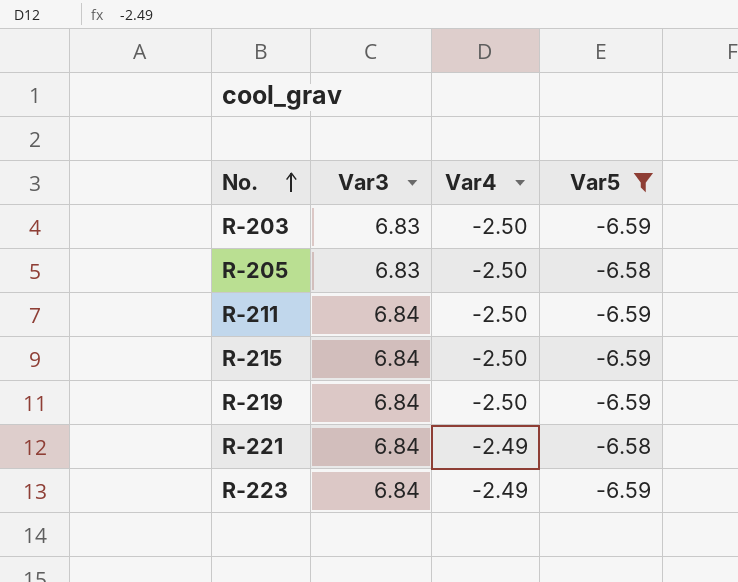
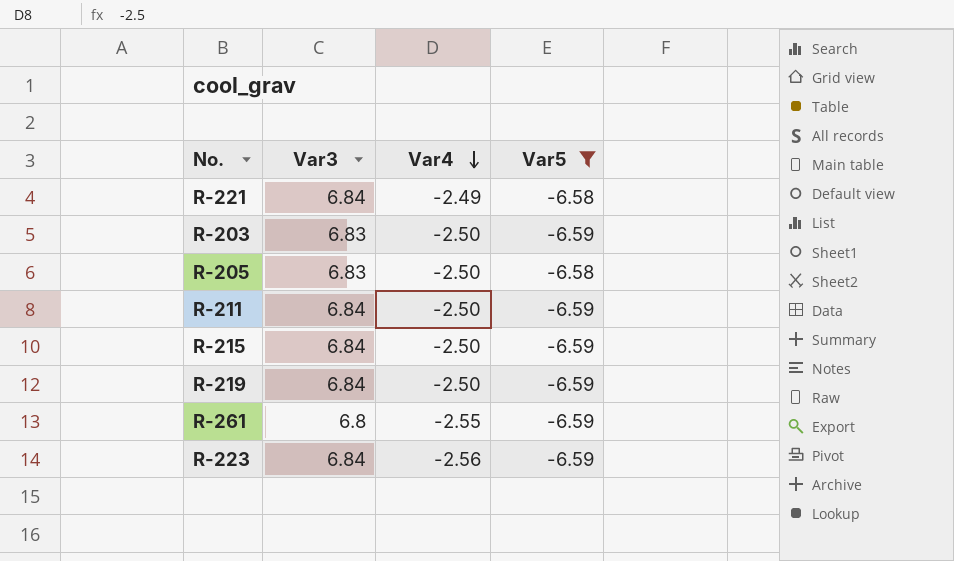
row order: No. ascending -> Var4 descending
row R-261: none -> 6.8 | -2.55 | -6.59
R-223 | Var4: -2.49 -> -2.56

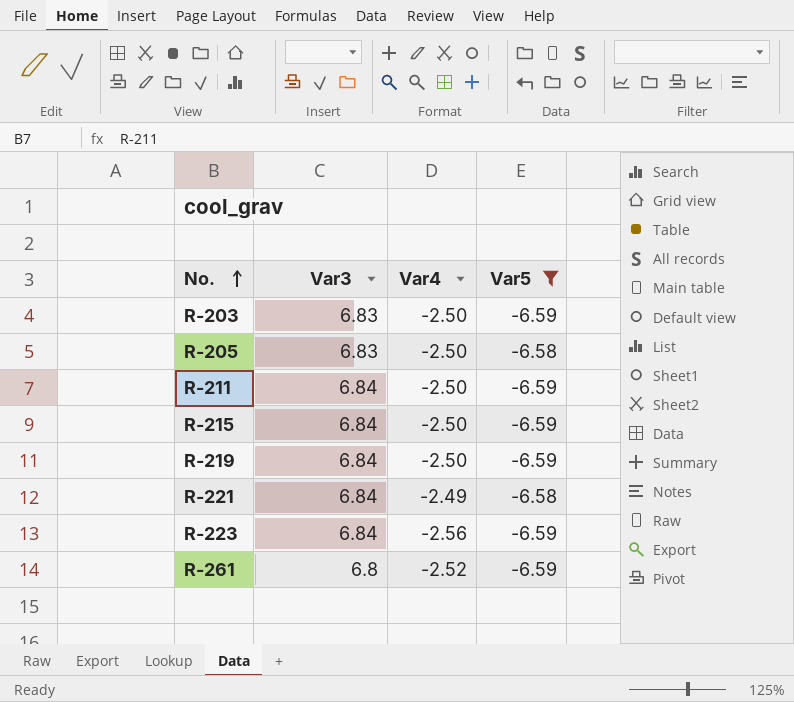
row order: Var4 descending -> No. ascending
R-261 | Var4: -2.55 -> -2.52

